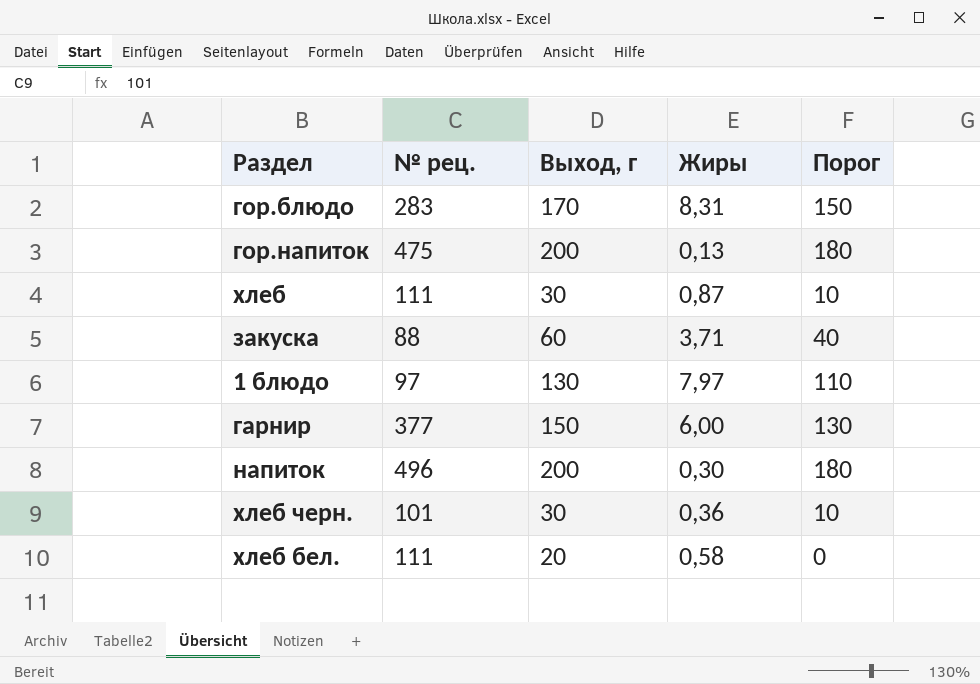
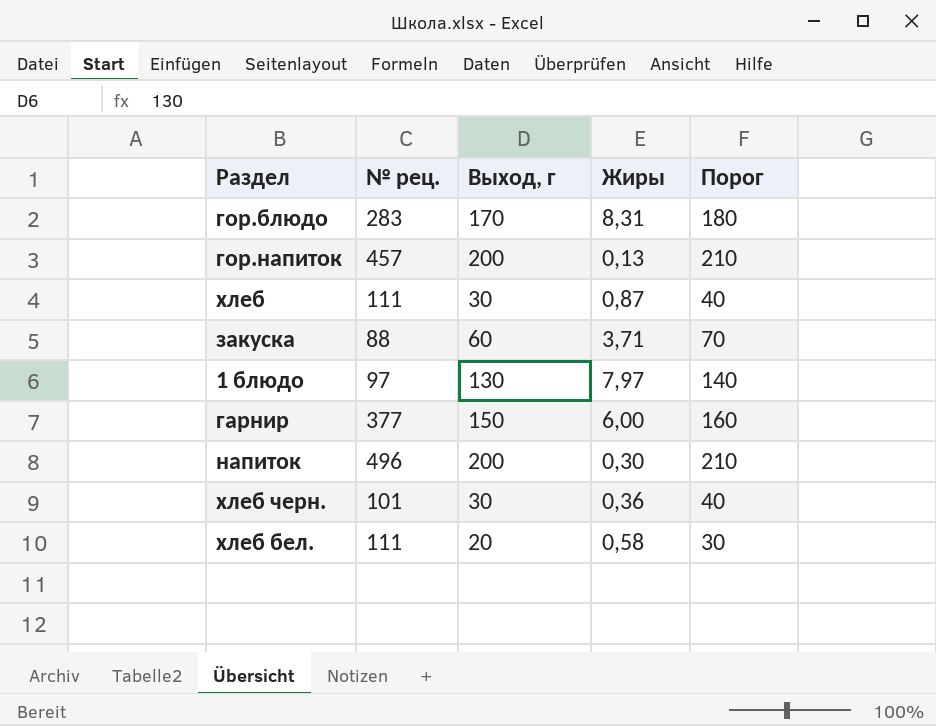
column Порог | formula: [Выход, г] - 20 -> [Выход, г] + 10
гор.напиток | № рец.: 475 -> 457

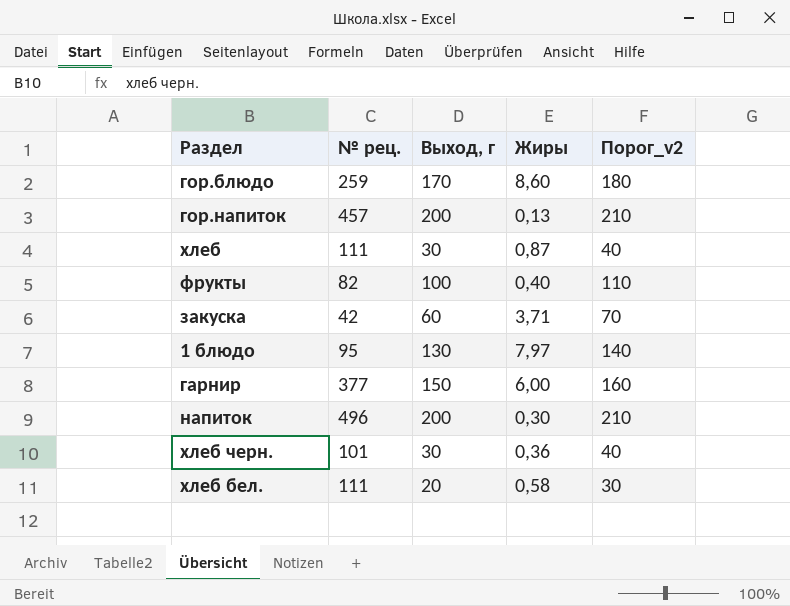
column name: Порог -> Порог_v2
гор.блюдо | № рец.: 283 -> 259
гор.блюдо | Жиры: 8,31 -> 8,60
row фрукты: none -> 82 | 100 | 0,40 | 110
закуска | № рец.: 88 -> 42
1 блюдо | № рец.: 97 -> 95

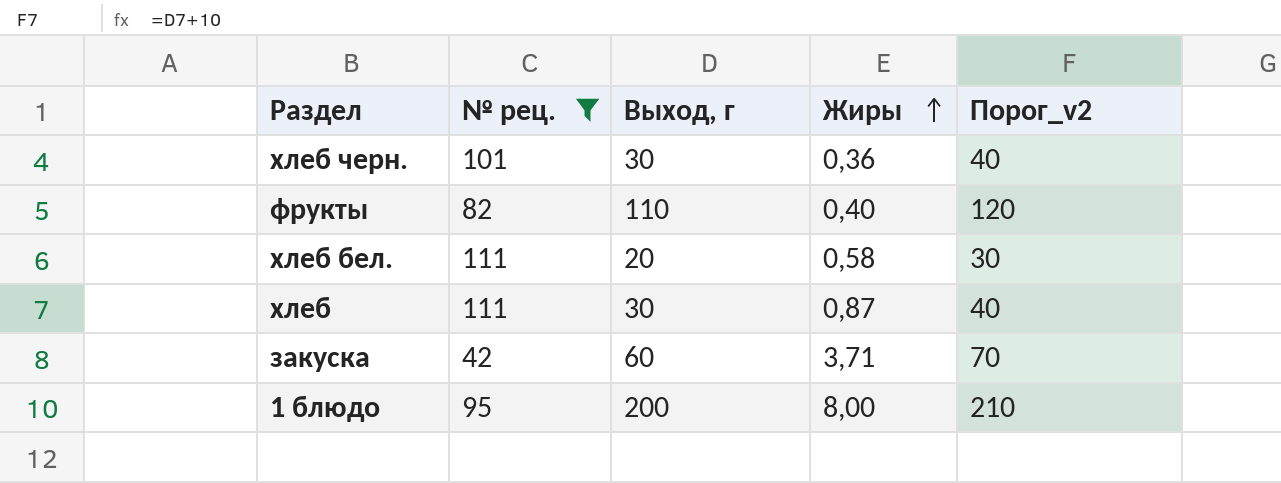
filter: none -> № рец. <= 111
row order: none -> Жиры ascending
фрукты | Выход, г: 100 -> 110
фрукты | Порог_v2: 110 -> 120
1 блюдо | Выход, г: 130 -> 200
1 блюдо | Жиры: 7,97 -> 8,00
1 блюдо | Порог_v2: 140 -> 210

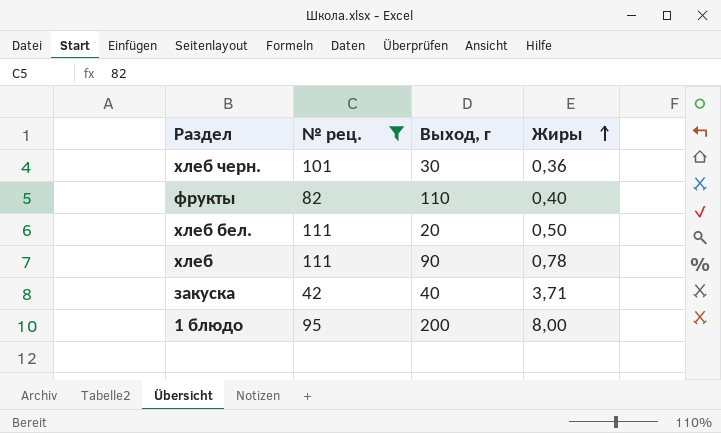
column Порог_v2 | formula: [Выход, г] + 10 -> none
хлеб бел. | Жиры: 0,58 -> 0,50
хлеб | Выход, г: 30 -> 90
хлеб | Жиры: 0,87 -> 0,78
закуска | Выход, г: 60 -> 40

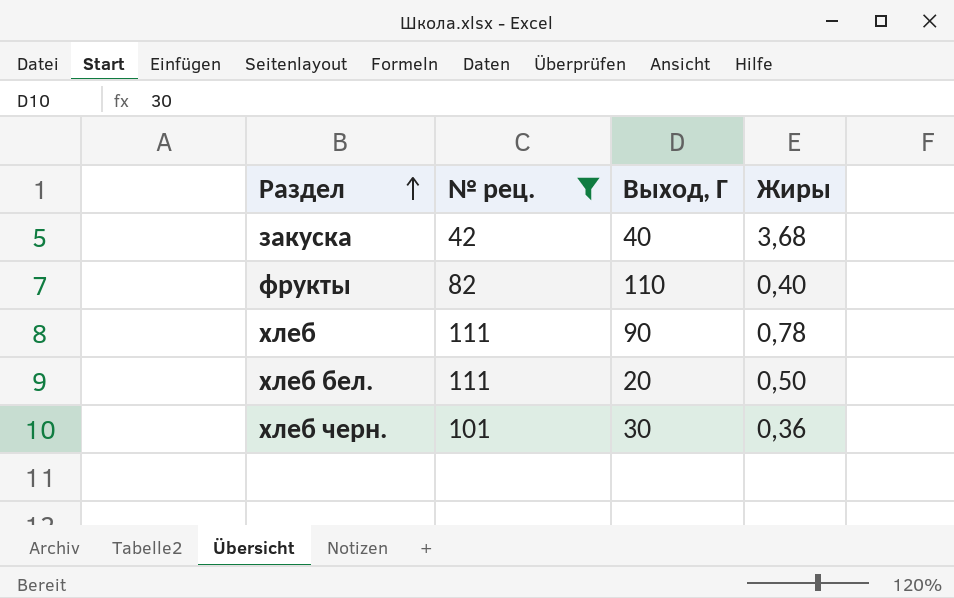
row order: Жиры ascending -> Раздел ascending
column name: Выход, г -> Выход, Г
row 1 блюдо: 95 | 200 | 8,00 -> none
закуска | Жиры: 3,71 -> 3,68

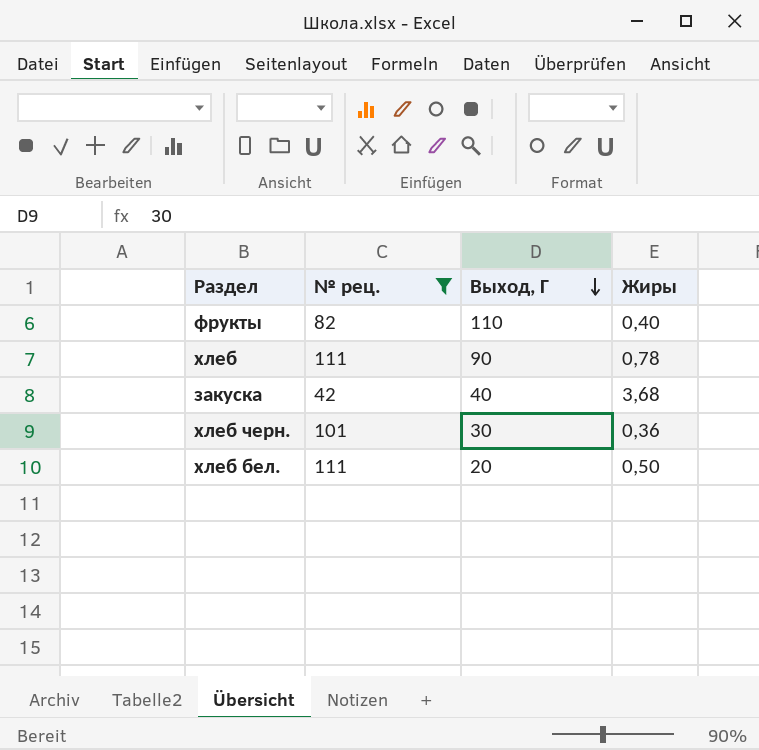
row order: Раздел ascending -> Выход, Г descending

